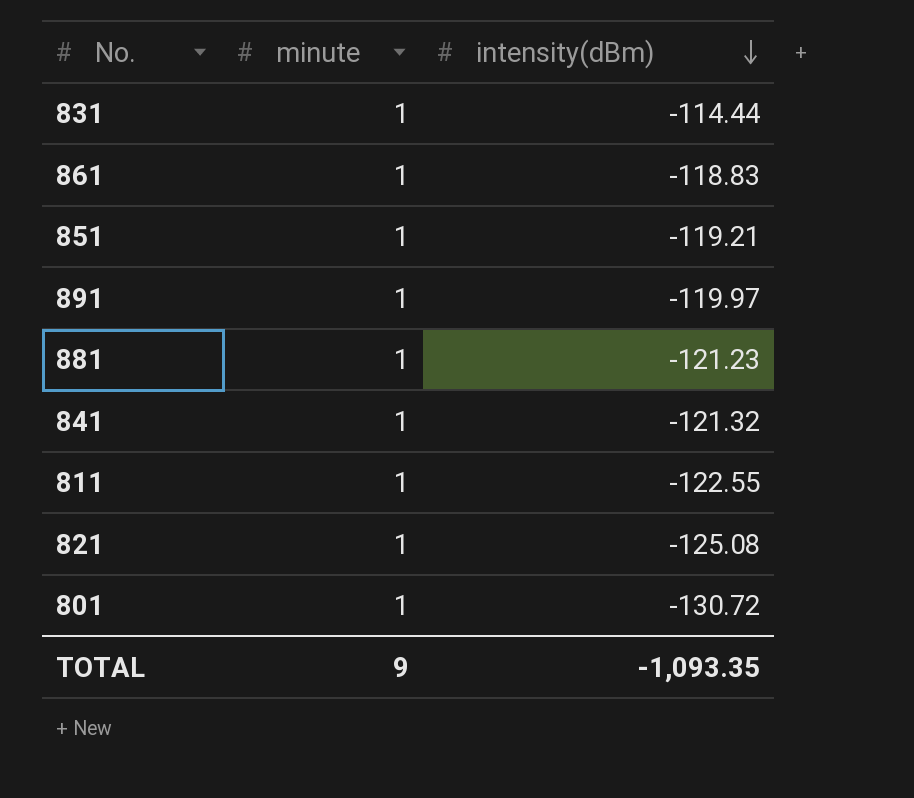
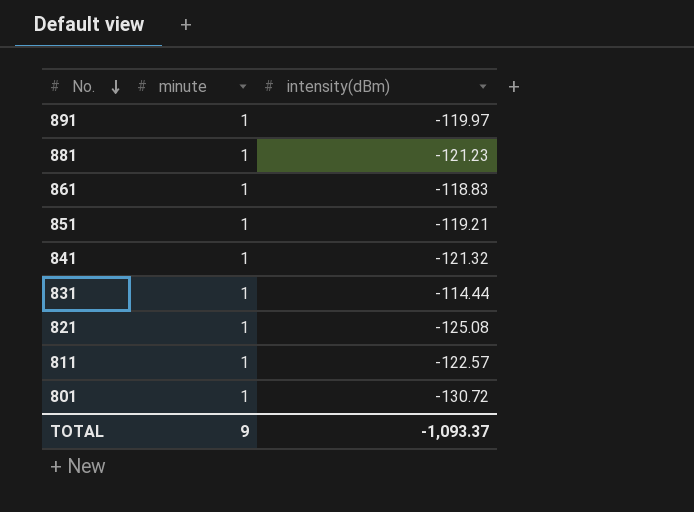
row order: intensity(dBm) descending -> No. descending
811 | intensity(dBm): -122.55 -> -122.57
TOTAL | intensity(dBm): -1,093.35 -> -1,093.37

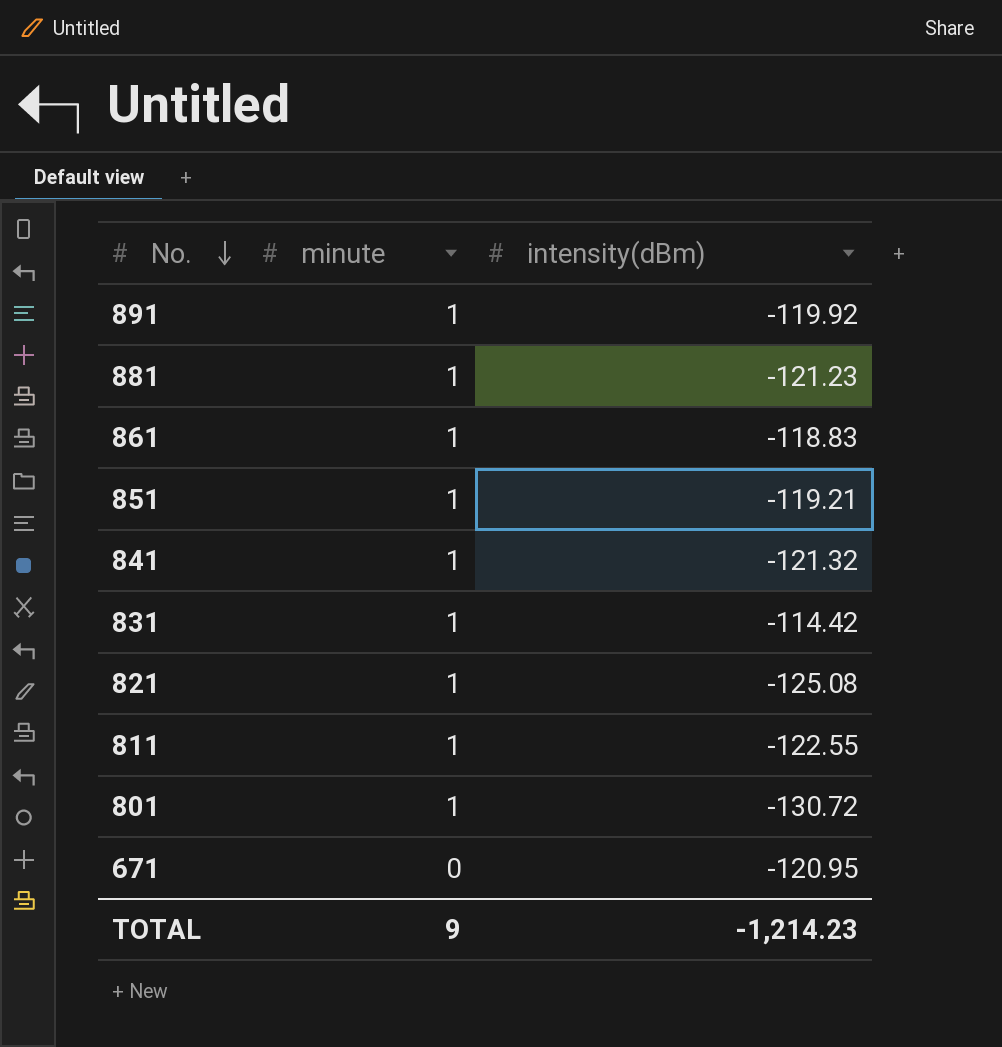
891 | intensity(dBm): -119.97 -> -119.92
831 | intensity(dBm): -114.44 -> -114.42
811 | intensity(dBm): -122.57 -> -122.55
row 671: none -> 0 | -120.95
TOTAL | intensity(dBm): -1,093.37 -> -1,214.23

